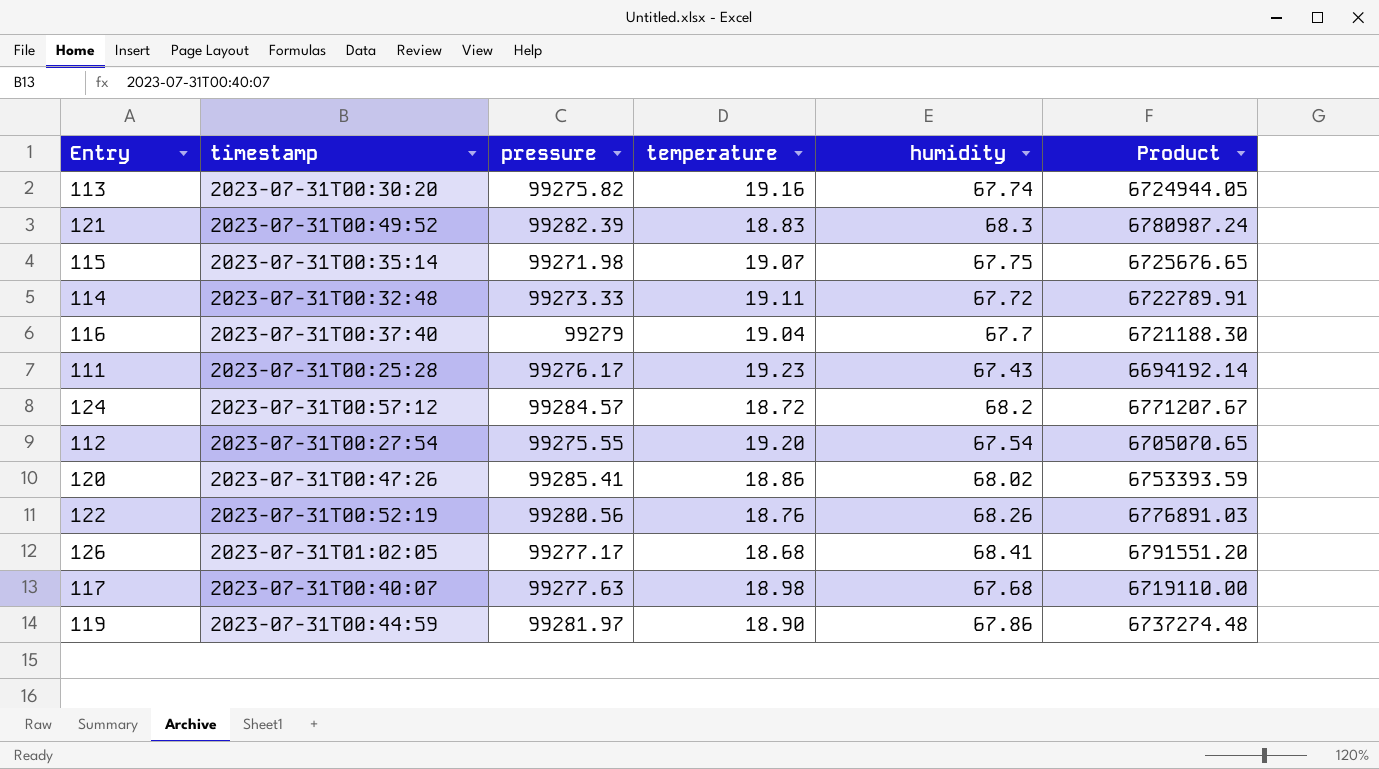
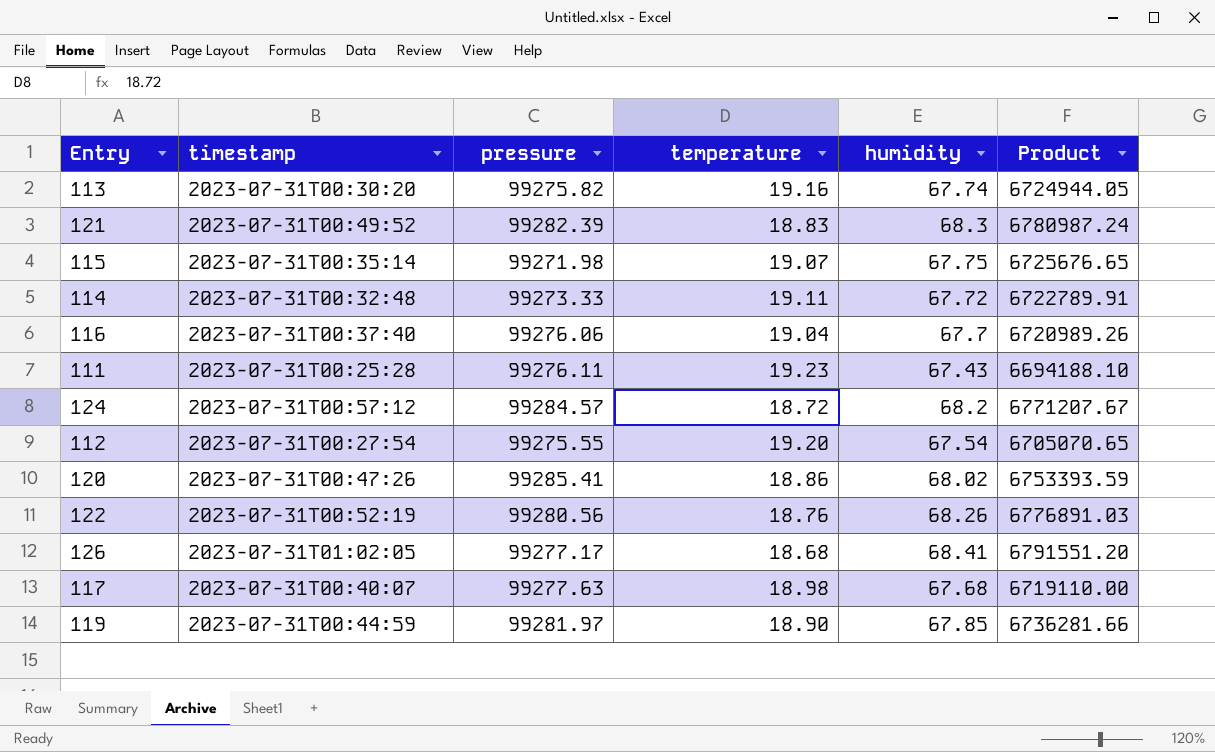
116 | pressure: 99279 -> 99276.06
116 | Product: 6721188.30 -> 6720989.26
111 | pressure: 99276.17 -> 99276.11
111 | Product: 6694192.14 -> 6694188.10
119 | humidity: 67.86 -> 67.85
119 | Product: 6737274.48 -> 6736281.66

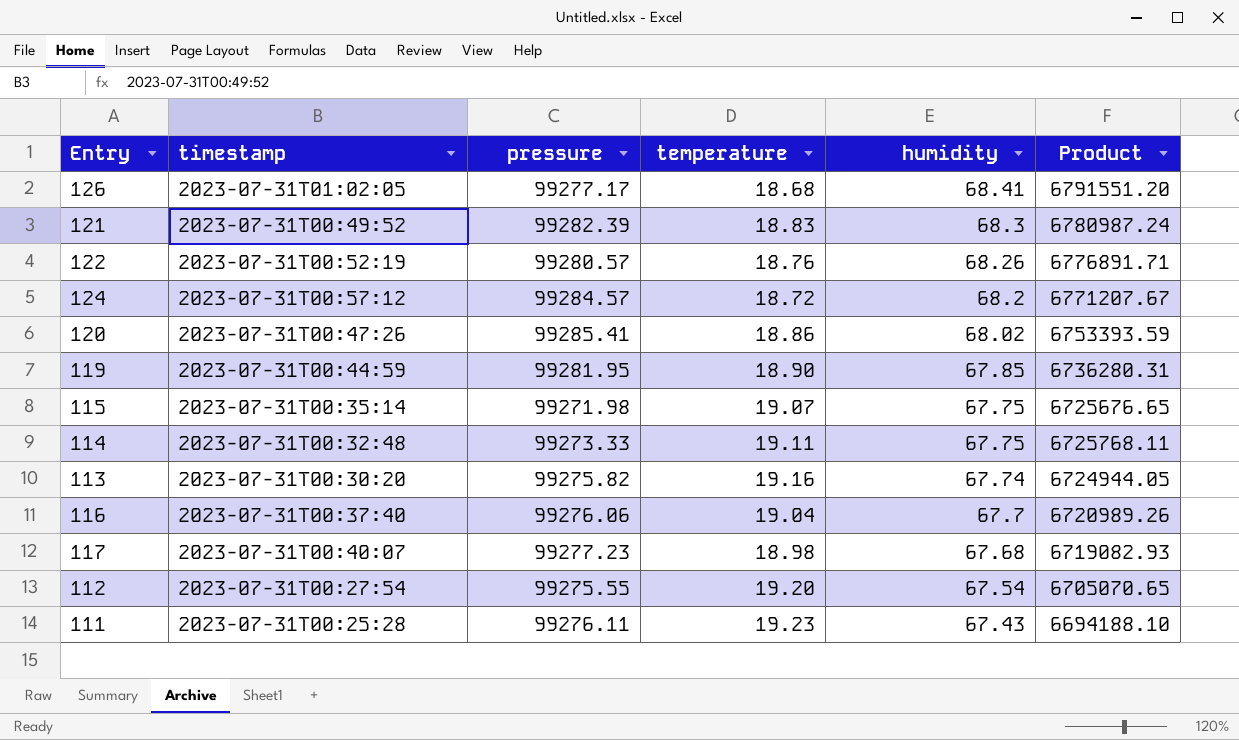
row order: none -> humidity descending
122 | pressure: 99280.56 -> 99280.57
122 | Product: 6776891.03 -> 6776891.71
119 | pressure: 99281.97 -> 99281.95
119 | Product: 6736281.66 -> 6736280.31
114 | humidity: 67.72 -> 67.75
114 | Product: 6722789.91 -> 6725768.11
117 | pressure: 99277.63 -> 99277.23
117 | Product: 6719110.00 -> 6719082.93

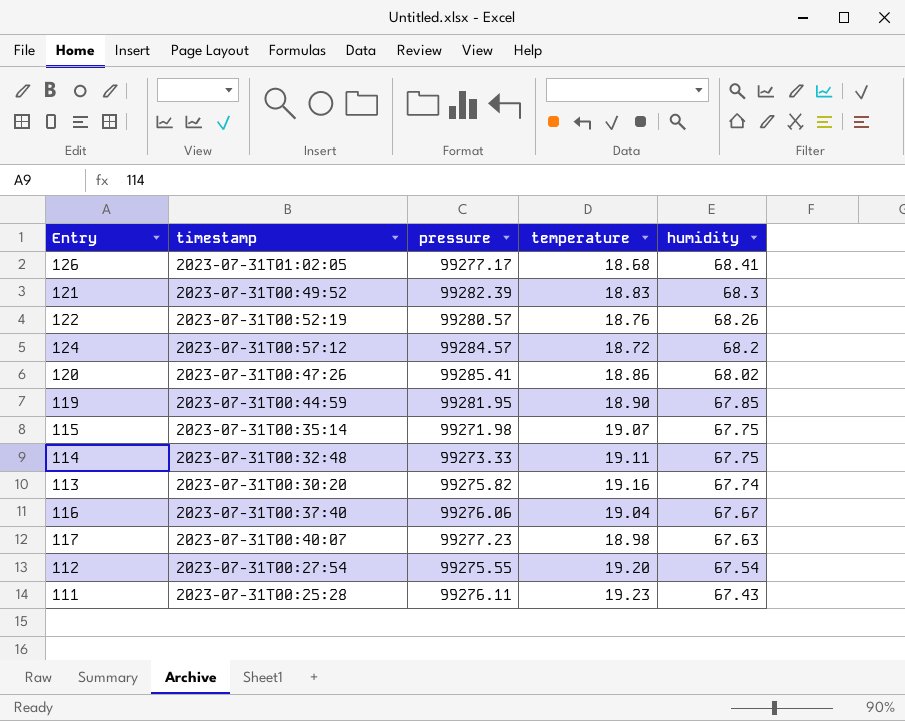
column Product | formula: [pressure] * [humidity] -> none
116 | humidity: 67.7 -> 67.67
117 | humidity: 67.68 -> 67.63

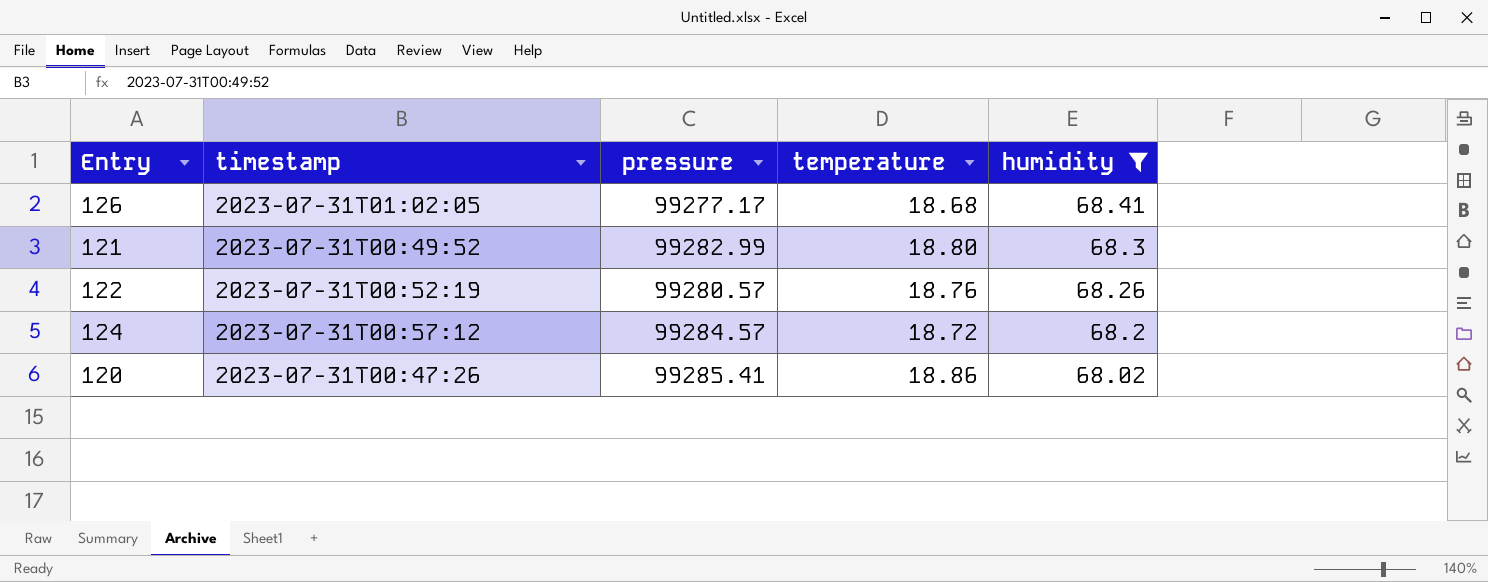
filter: none -> humidity >= 68.02
121 | pressure: 99282.39 -> 99282.99
121 | temperature: 18.83 -> 18.80

